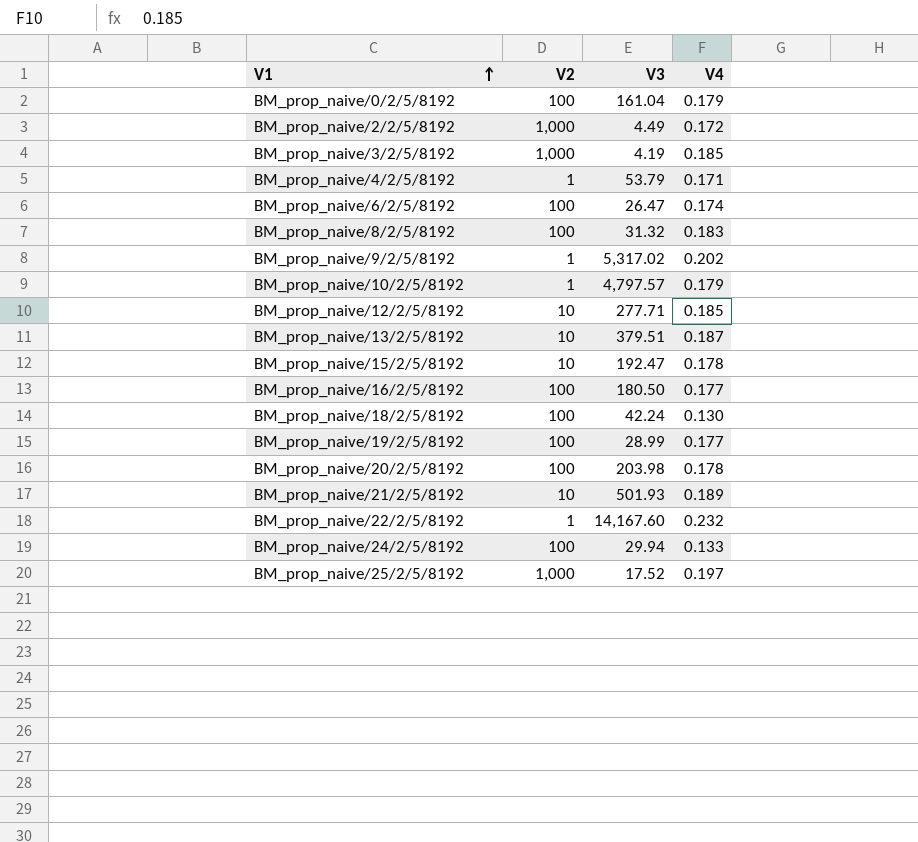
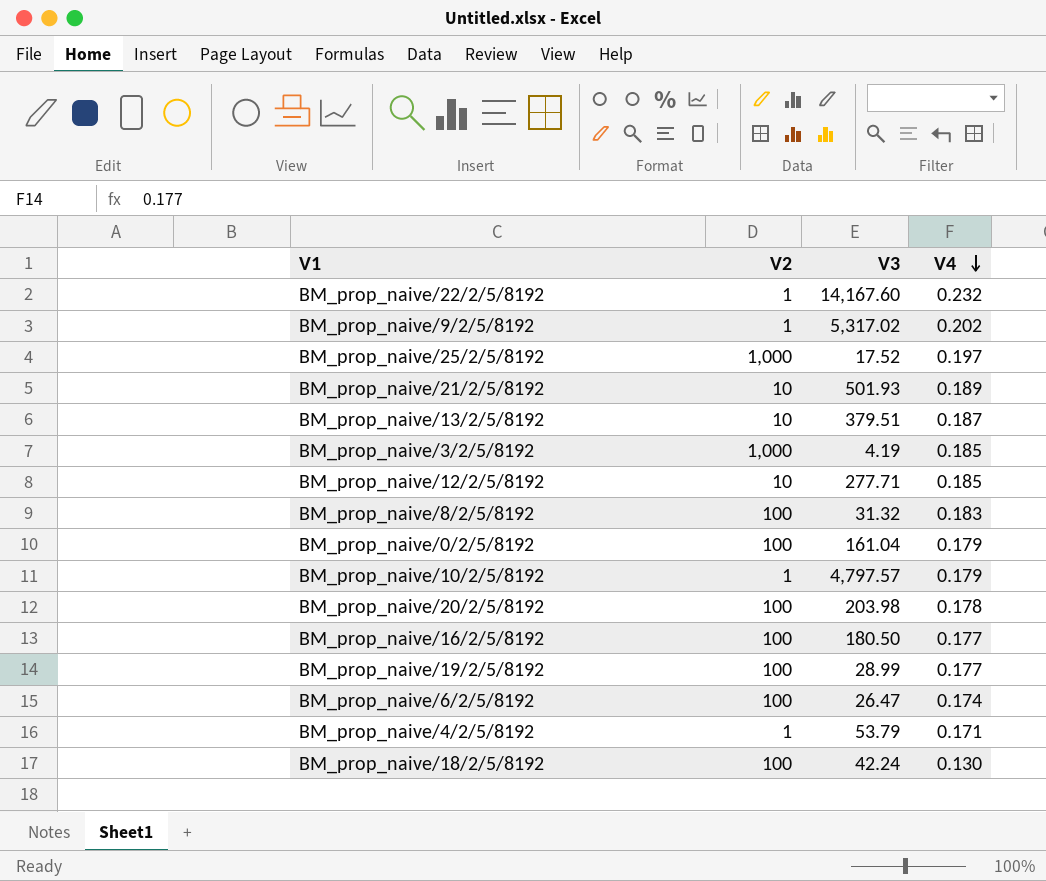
row order: V1 ascending -> V4 descending
row BM_prop_naive/2/2/5/8192: 1,000 | 4.49 | 0.172 -> none
row BM_prop_naive/15/2/5/8192: 10 | 192.47 | 0.178 -> none
row BM_prop_naive/24/2/5/8192: 100 | 29.94 | 0.133 -> none

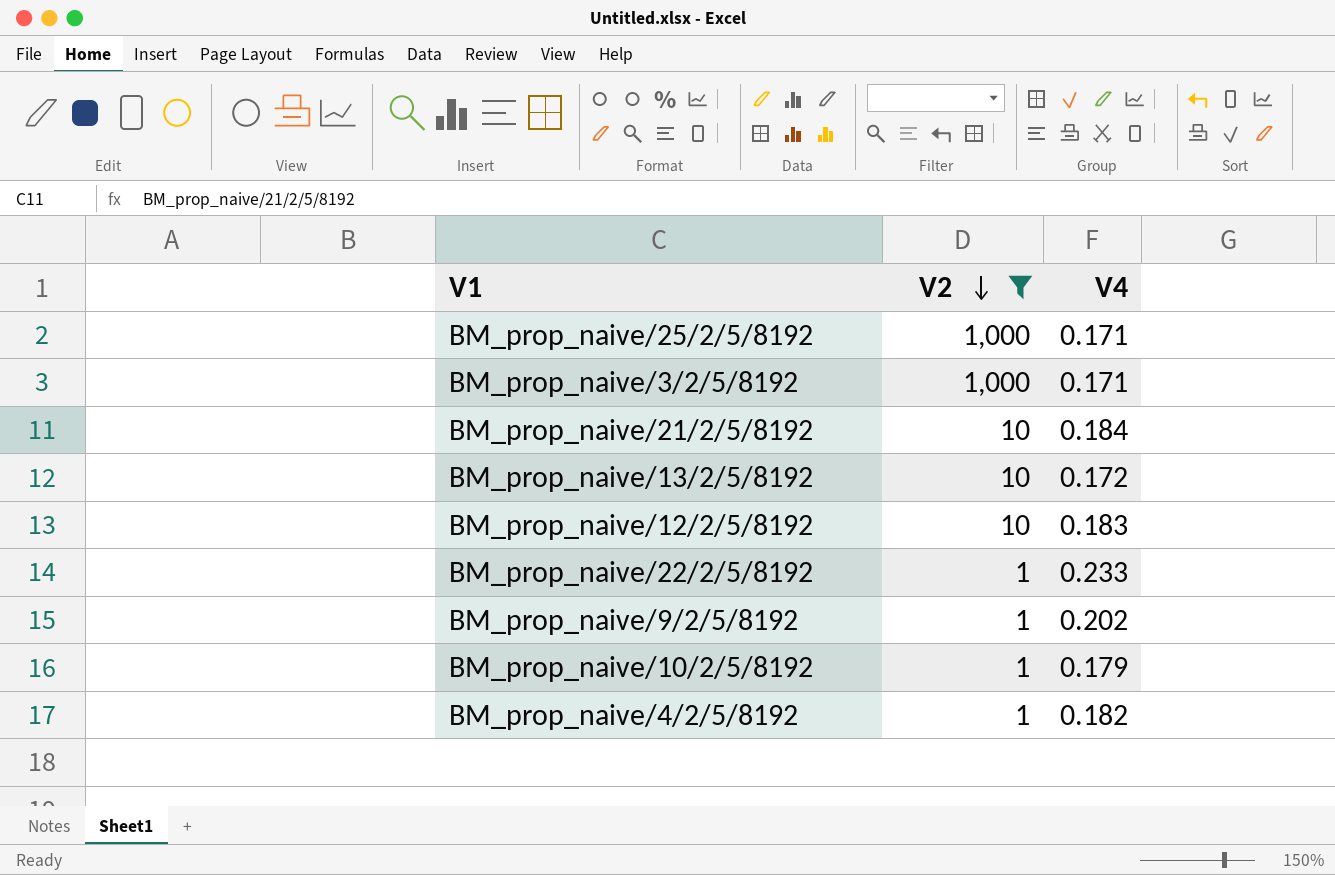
filter: none -> V2 != 100
row order: V4 descending -> V2 descending
column V3 | position: 3 -> none
BM_prop_naive/25/2/5/8192 | V4: 0.197 -> 0.171
BM_prop_naive/3/2/5/8192 | V4: 0.185 -> 0.171
BM_prop_naive/21/2/5/8192 | V4: 0.189 -> 0.184
BM_prop_naive/13/2/5/8192 | V4: 0.187 -> 0.172
BM_prop_naive/12/2/5/8192 | V4: 0.185 -> 0.183
BM_prop_naive/22/2/5/8192 | V4: 0.232 -> 0.233
BM_prop_naive/4/2/5/8192 | V4: 0.171 -> 0.182

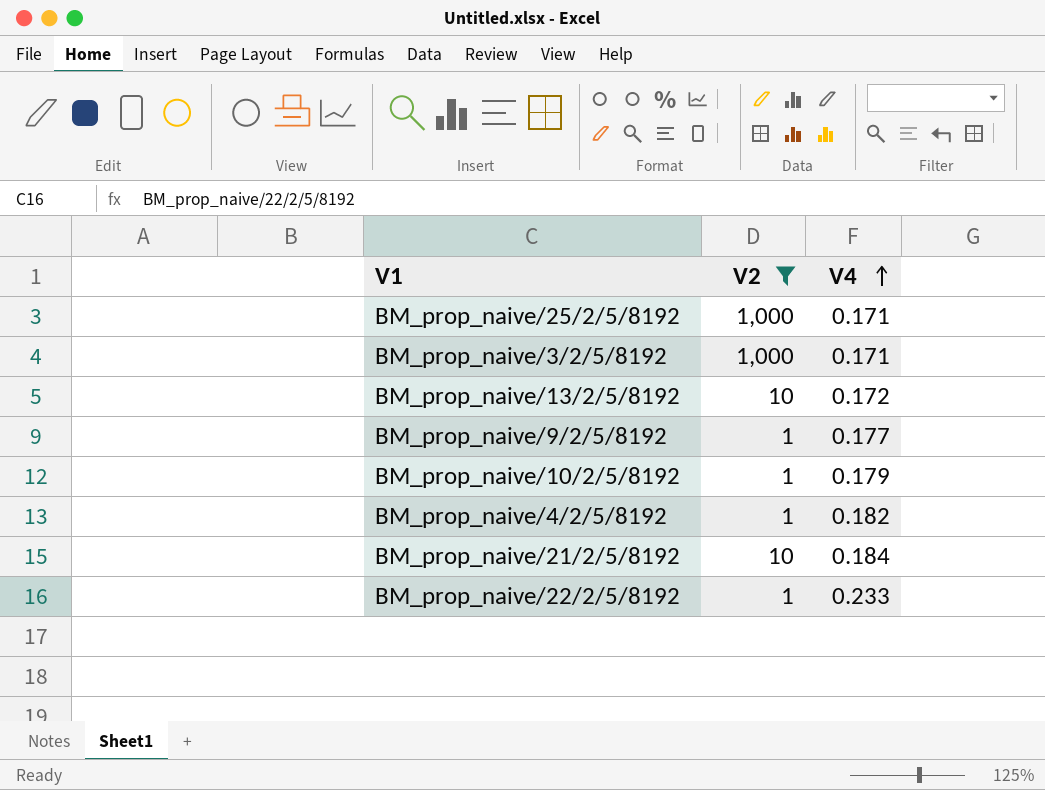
row order: V2 descending -> V4 ascending
row BM_prop_naive/12/2/5/8192: 10 | 0.183 -> none
BM_prop_naive/9/2/5/8192 | V4: 0.202 -> 0.177

